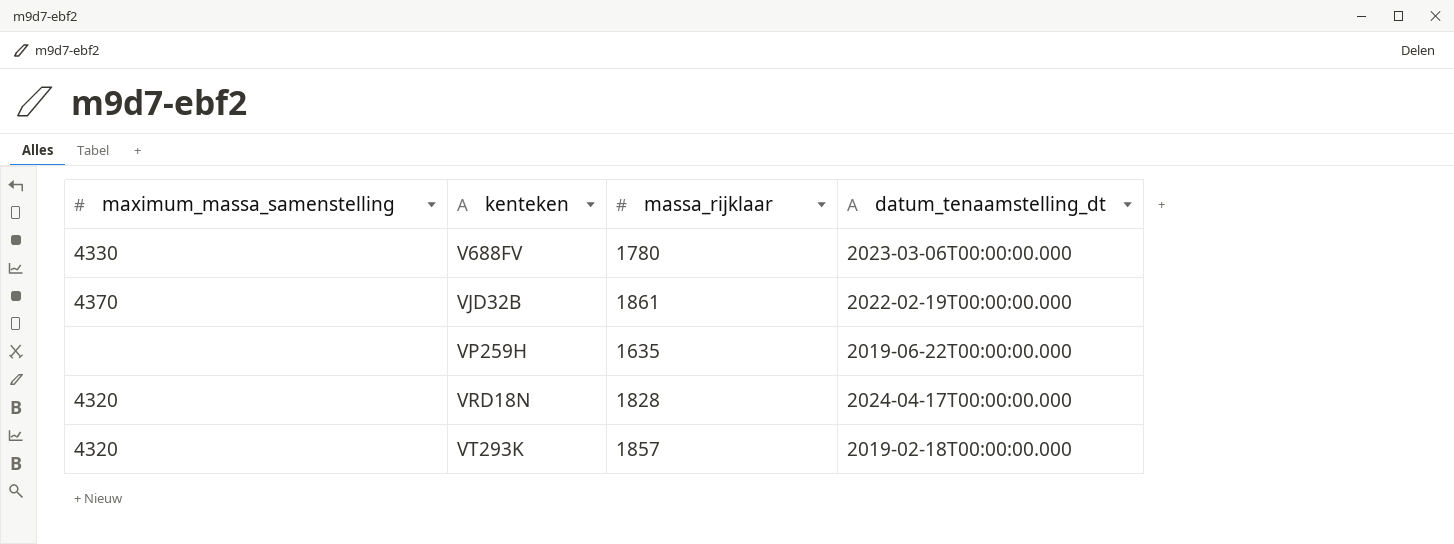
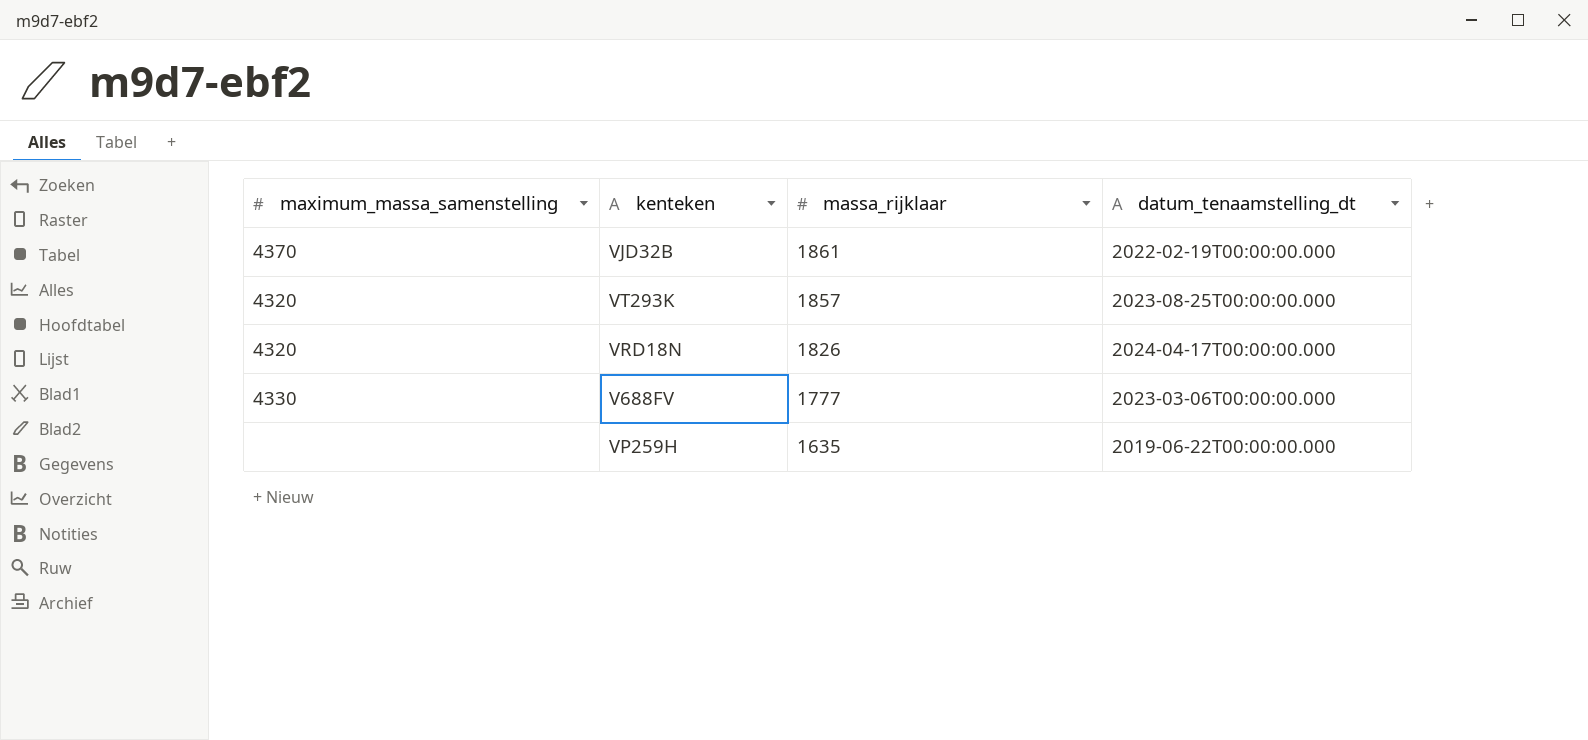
row order: kenteken ascending -> massa_rijklaar descending
VT293K | datum_tenaamstelling_dt: 2019-02-18T00:00:00.000 -> 2023-08-25T00:00:00.000
VRD18N | massa_rijklaar: 1828 -> 1826
V688FV | massa_rijklaar: 1780 -> 1777

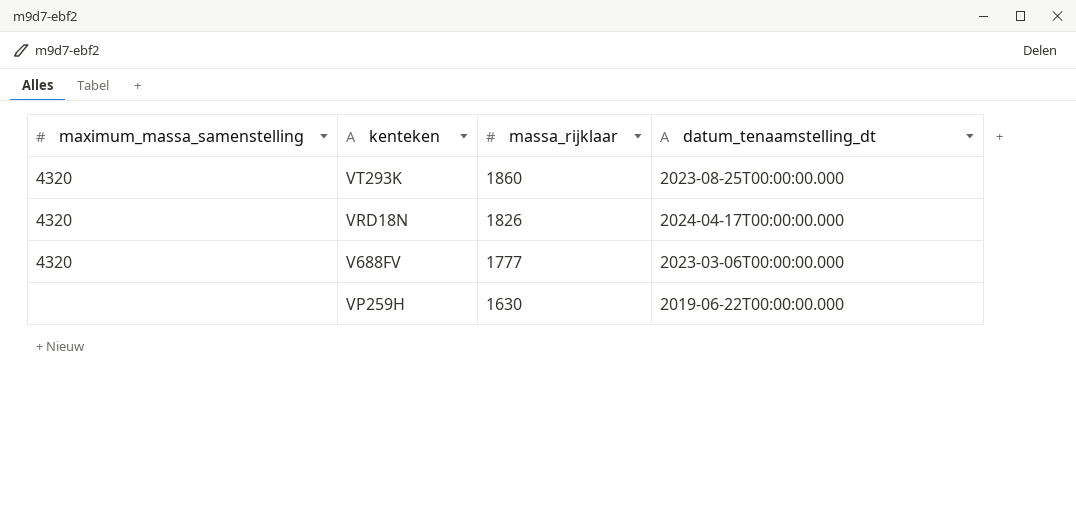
row VJD32B: 4370 | 1861 | 2022-02-19T00:00:00.000 -> none
VT293K | massa_rijklaar: 1857 -> 1860
V688FV | maximum_massa_samenstelling: 4330 -> 4320
VP259H | massa_rijklaar: 1635 -> 1630

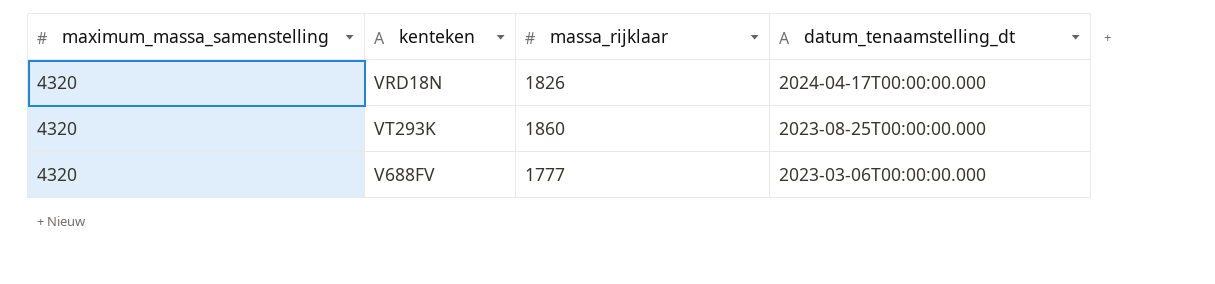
row order: massa_rijklaar descending -> datum_tenaamstelling_dt descending
row VP259H: none | 1630 | 2019-06-22T00:00:00.000 -> none

